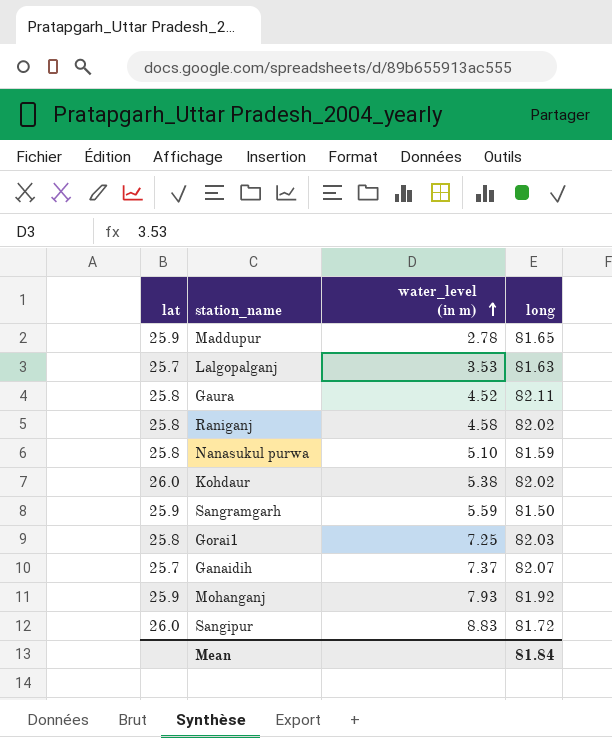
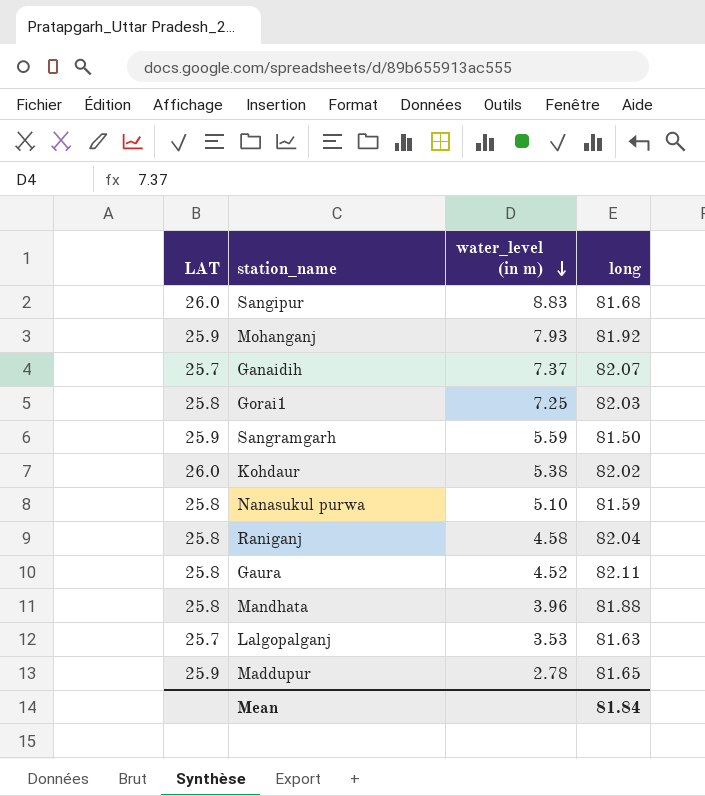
row order: water_level (in m) ascending -> water_level (in m) descending
column name: lat -> LAT
Sangipur | long: 81.72 -> 81.68
Raniganj | long: 82.02 -> 82.04
row Mandhata: none -> 25.8 | 3.96 | 81.88

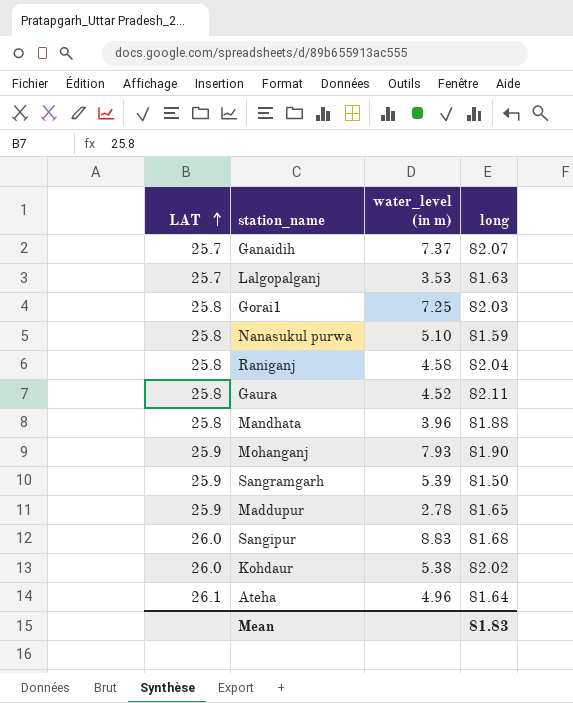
row order: water_level (in m) descending -> LAT ascending
Mohanganj | long: 81.92 -> 81.90
Sangramgarh | water_level (in m): 5.59 -> 5.39
row Ateha: none -> 26.1 | 4.96 | 81.64
Mean | long: 81.84 -> 81.83

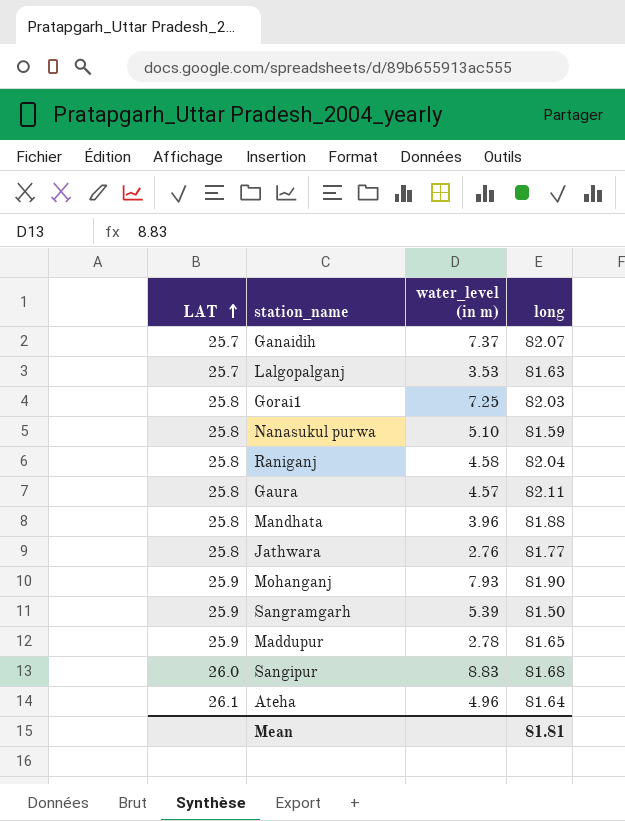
row Kohdaur: 26.0 | 5.38 | 82.02 -> none
Gaura | water_level (in m): 4.52 -> 4.57
row Jathwara: none -> 25.8 | 2.76 | 81.77
Mean | long: 81.83 -> 81.81

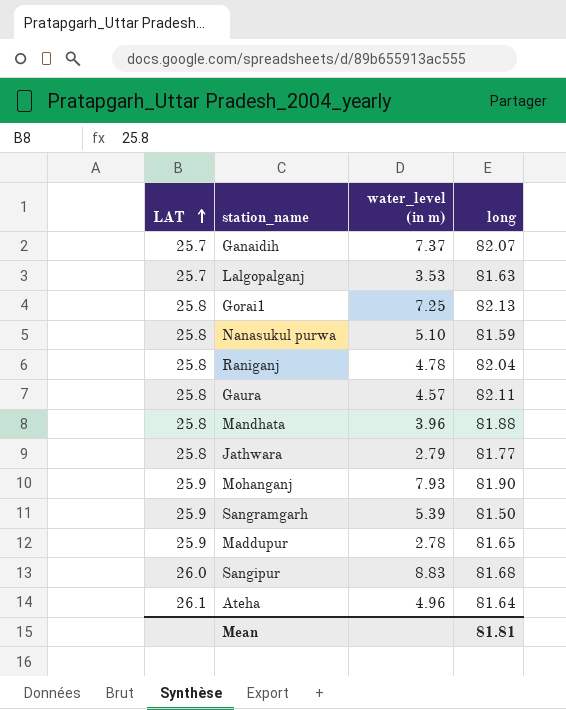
Gorai1 | long: 82.03 -> 82.13
Raniganj | water_level (in m): 4.58 -> 4.78
Jathwara | water_level (in m): 2.76 -> 2.79

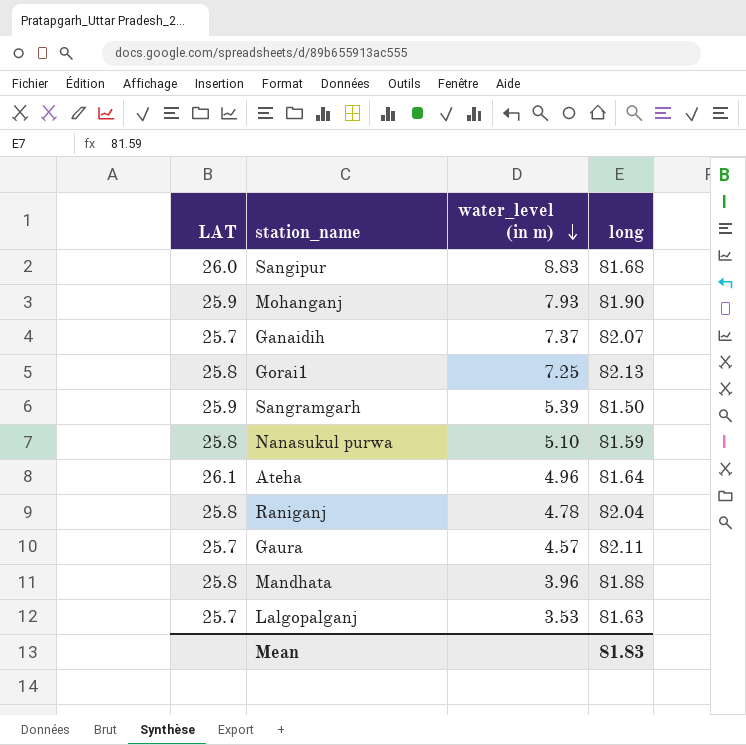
row order: LAT ascending -> water_level (in m) descending
row Jathwara: 25.8 | 2.79 | 81.77 -> none
row Maddupur: 25.9 | 2.78 | 81.65 -> none
Gaura | LAT: 25.8 -> 25.7
Mean | long: 81.81 -> 81.83

